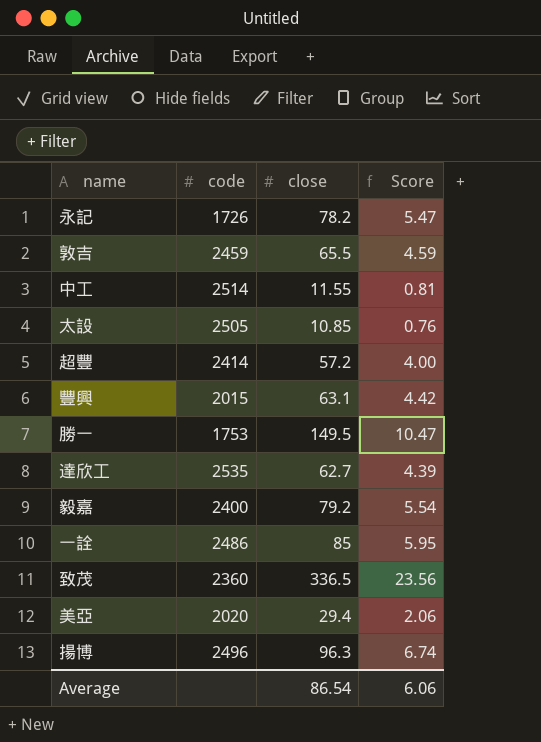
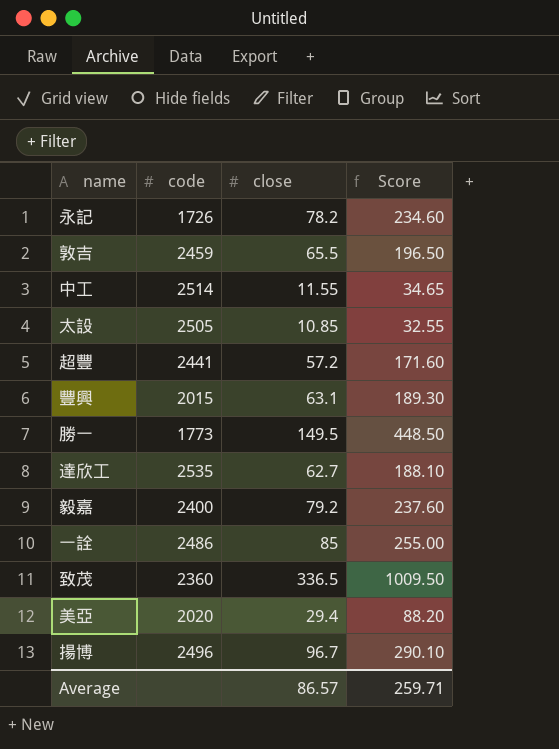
column Score | formula: [close] * 0.07 -> [close] * 3
超豐 | code: 2414 -> 2441
勝一 | code: 1753 -> 1773
揚博 | close: 96.3 -> 96.7
Average | close: 86.54 -> 86.57
Average | Score: 6.06 -> 259.71

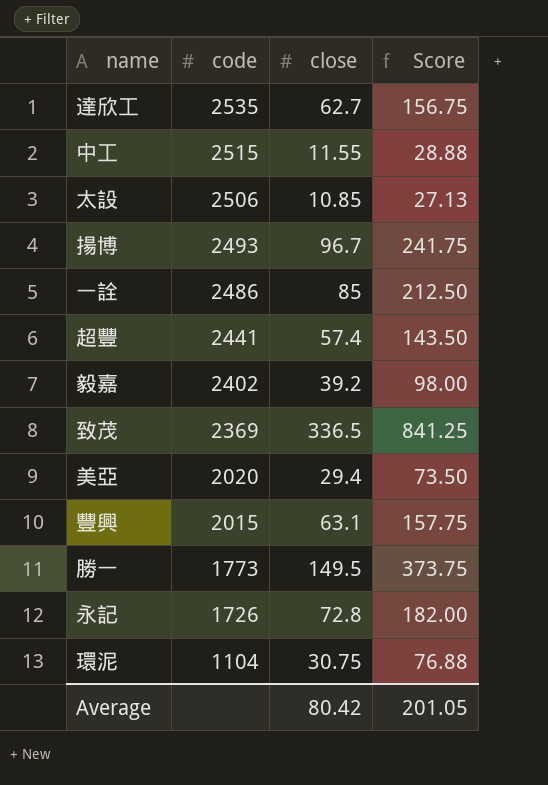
row order: none -> code descending
column Score | formula: [close] * 3 -> [close] * 2.5
row 敦吉: 2459 | 65.5 | 196.50 -> none
中工 | code: 2514 -> 2515
太設 | code: 2505 -> 2506
揚博 | code: 2496 -> 2493
超豐 | close: 57.2 -> 57.4
毅嘉 | code: 2400 -> 2402
毅嘉 | close: 79.2 -> 39.2
致茂 | code: 2360 -> 2369
永記 | close: 78.2 -> 72.8
row 環泥: none -> 1104 | 30.75 | 76.88
Average | close: 86.57 -> 80.42
Average | Score: 259.71 -> 201.05

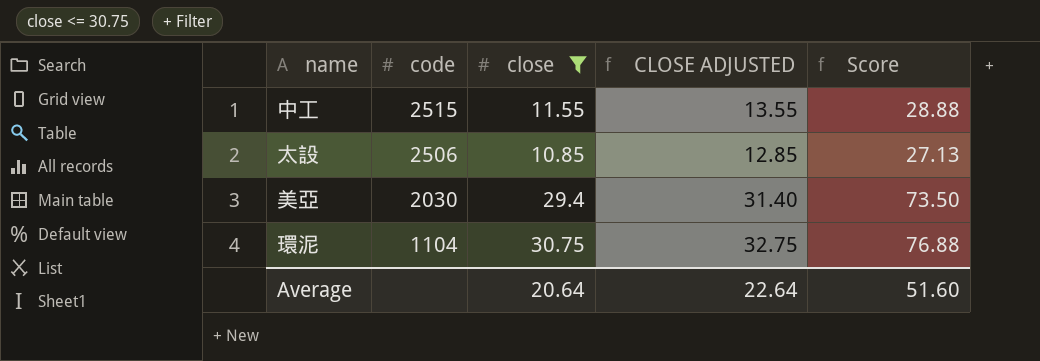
filter: none -> close <= 30.75
column CLOSE ADJUSTED | formula: none -> [close] + 2
美亞 | code: 2020 -> 2030
Average | close: 80.42 -> 20.64
Average | Score: 201.05 -> 51.60

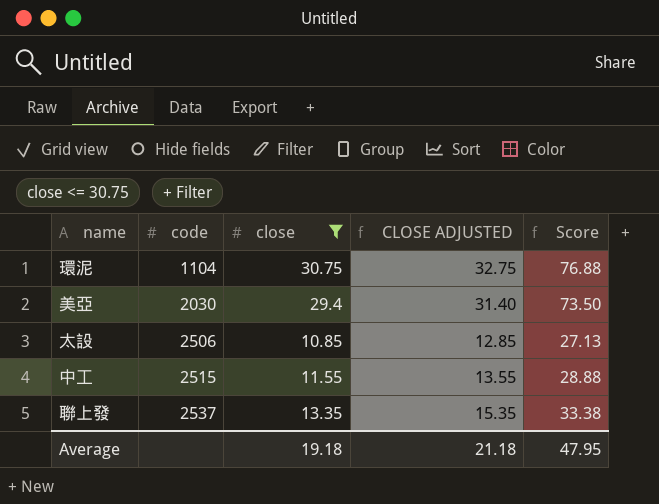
row order: code descending -> code ascending
row 聯上發: none -> 2537 | 13.35 | 15.35 | 33.38
Average | close: 20.64 -> 19.18
Average | CLOSE ADJUSTED: 22.64 -> 21.18
Average | Score: 51.60 -> 47.95

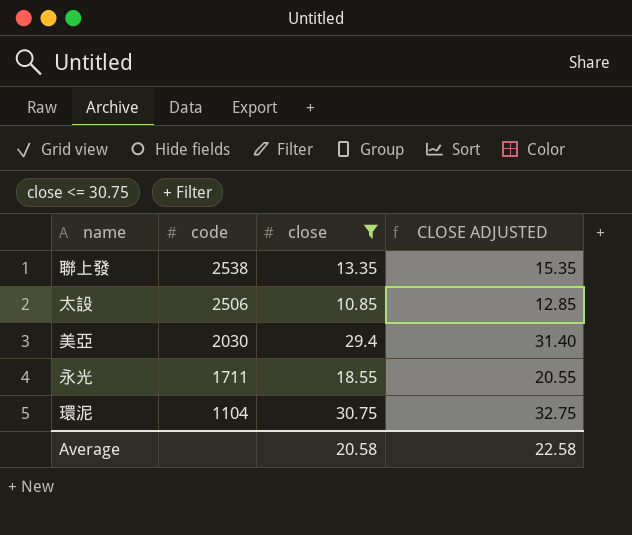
row order: code ascending -> code descending
column Score | formula: [close] * 2.5 -> none
row 中工: 2515 | 11.55 | 13.55 | 28.88 -> none
聯上發 | code: 2537 -> 2538
row 永光: none -> 1711 | 18.55 | 20.55
Average | close: 19.18 -> 20.58
Average | CLOSE ADJUSTED: 21.18 -> 22.58

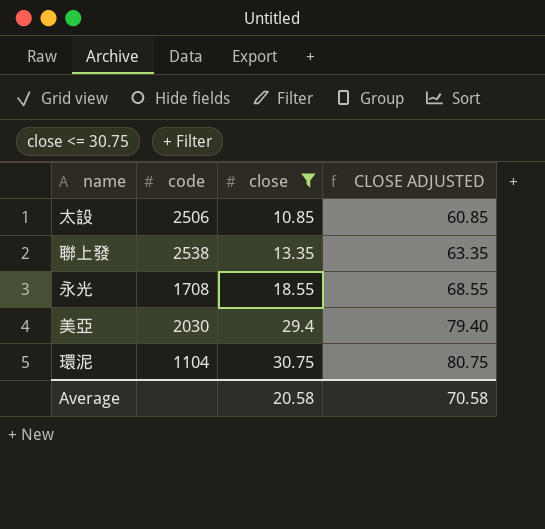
row order: code descending -> close ascending
column CLOSE ADJUSTED | formula: [close] + 2 -> [close] + 50
永光 | code: 1711 -> 1708
Average | CLOSE ADJUSTED: 22.58 -> 70.58

